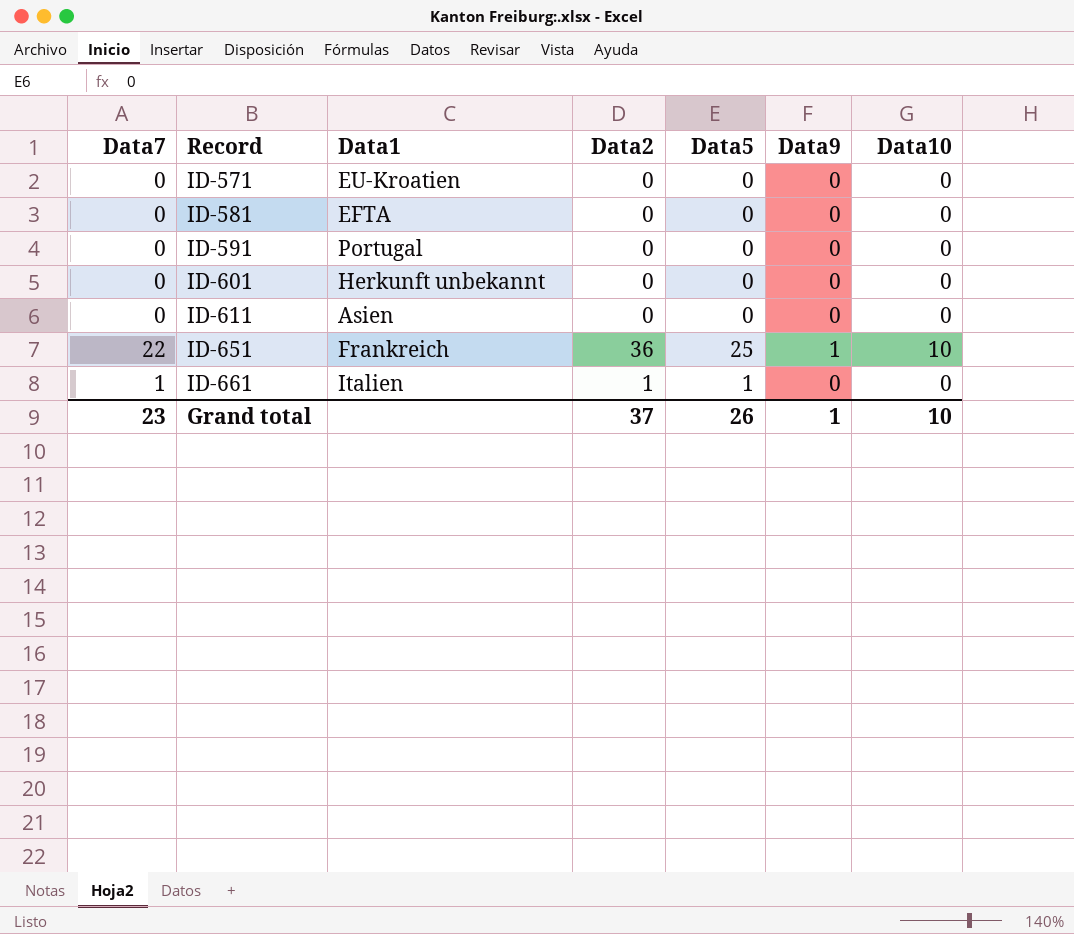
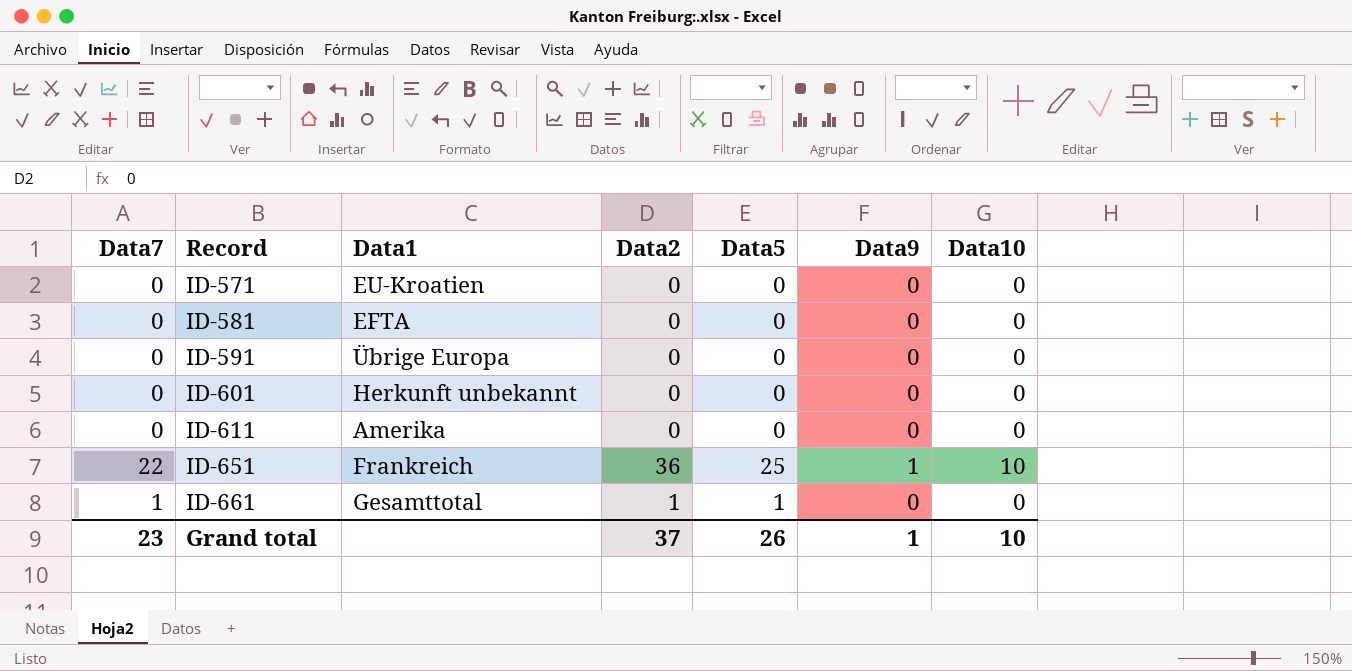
ID-591 | Data1: Portugal -> Übrige Europa
ID-611 | Data1: Asien -> Amerika
ID-661 | Data1: Italien -> Gesamttotal

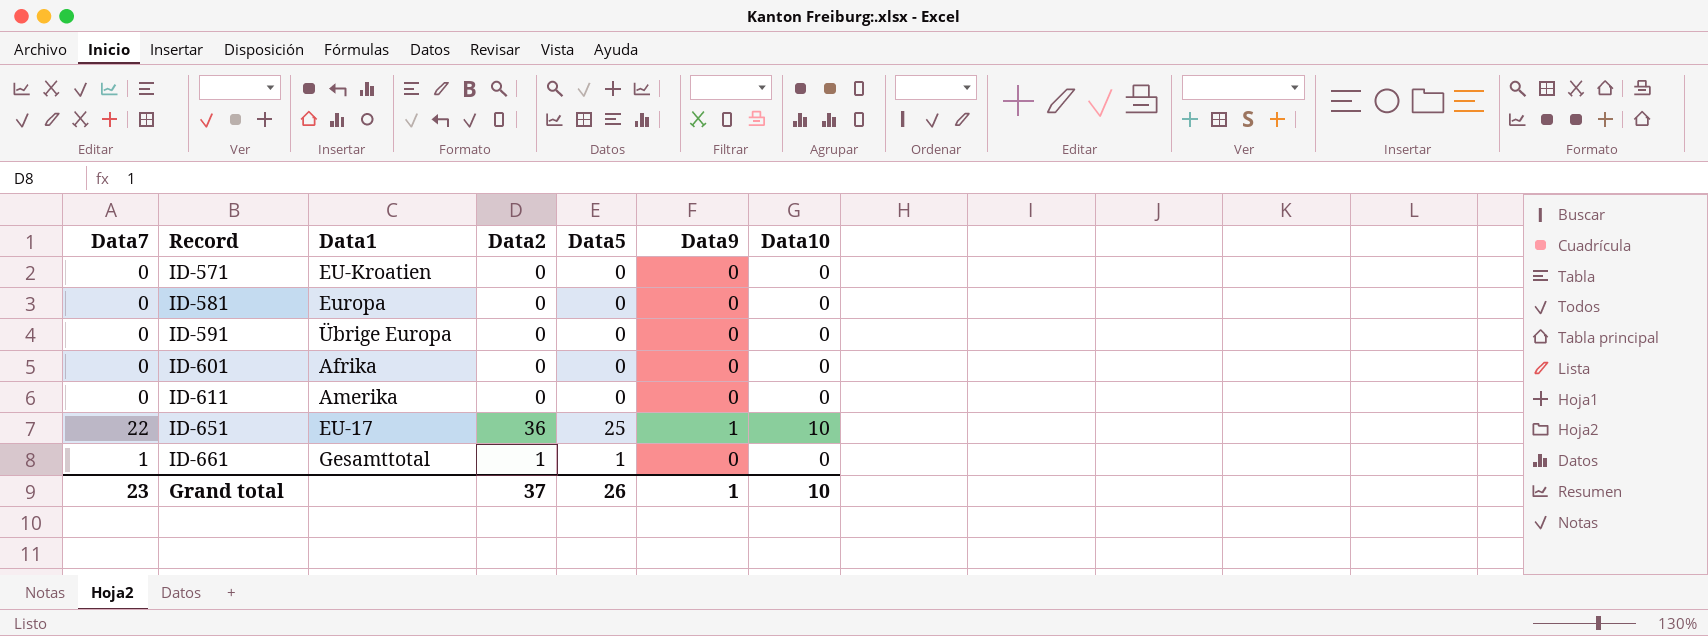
ID-581 | Data1: EFTA -> Europa
ID-601 | Data1: Herkunft unbekannt -> Afrika
ID-651 | Data1: Frankreich -> EU-17

